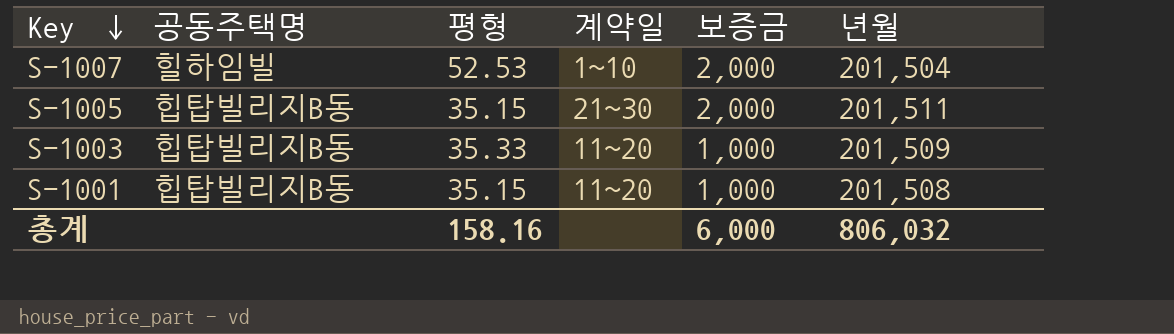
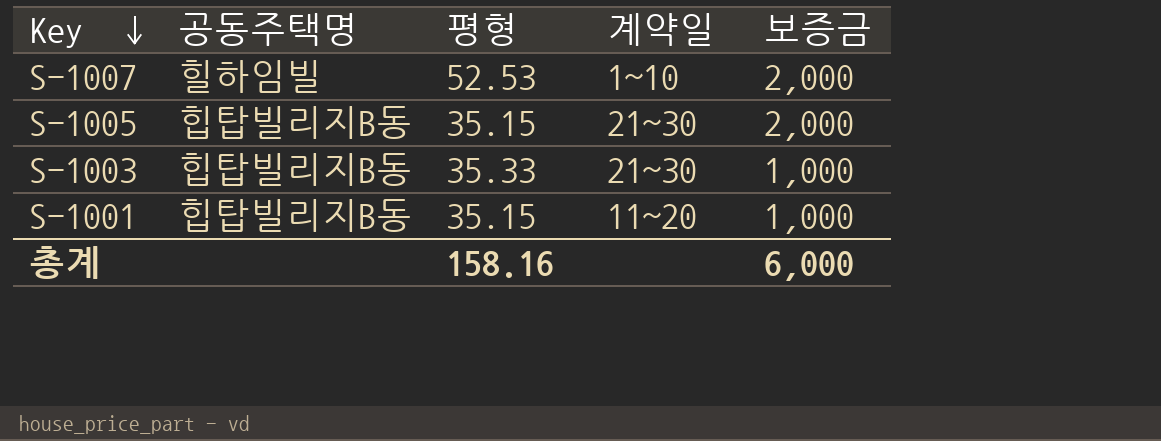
column 년월 | position: 6 -> none
S-1003 | 계약일: 11~20 -> 21~30

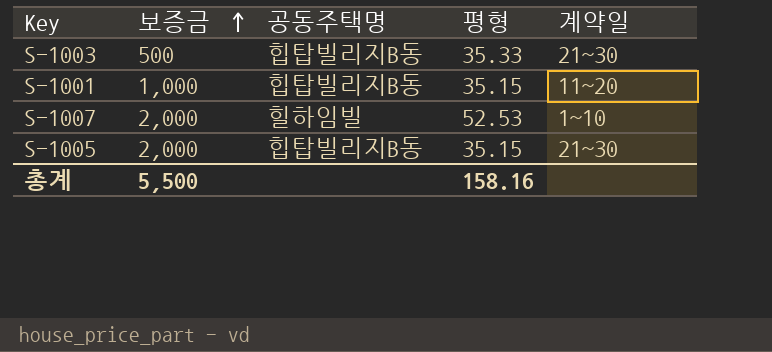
row order: Key descending -> 보증금 ascending
column 보증금 | position: 5 -> 2
S-1003 | 보증금: 1,000 -> 500
총계 | 보증금: 6,000 -> 5,500

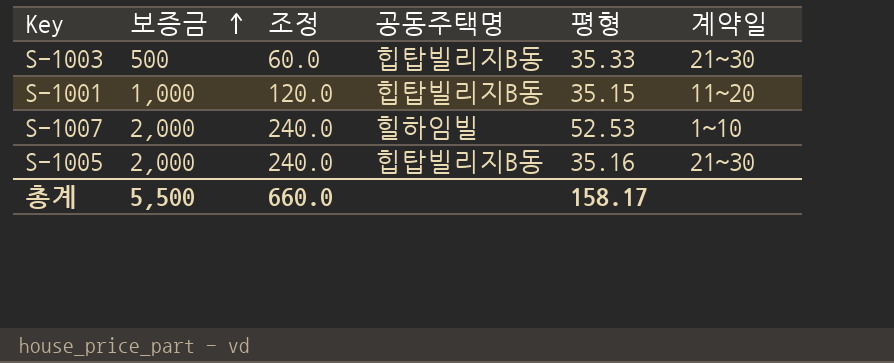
column 조정 | formula: none -> [보증금] * 0.12
S-1005 | 평형: 35.15 -> 35.16
총계 | 평형: 158.16 -> 158.17

